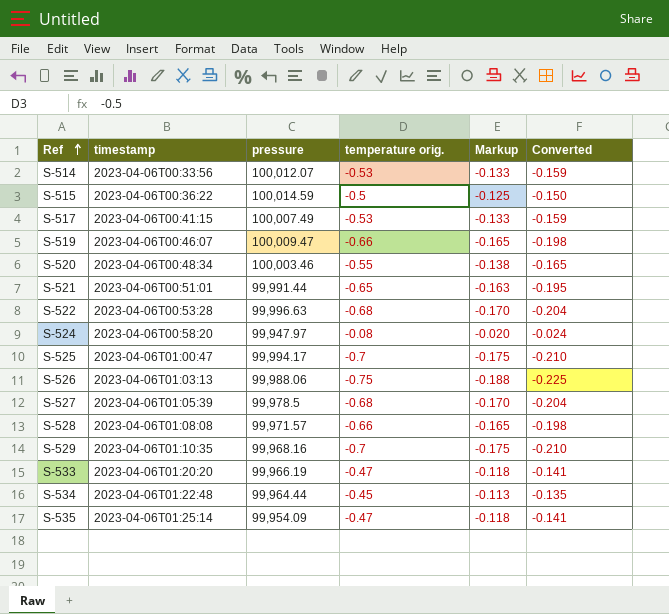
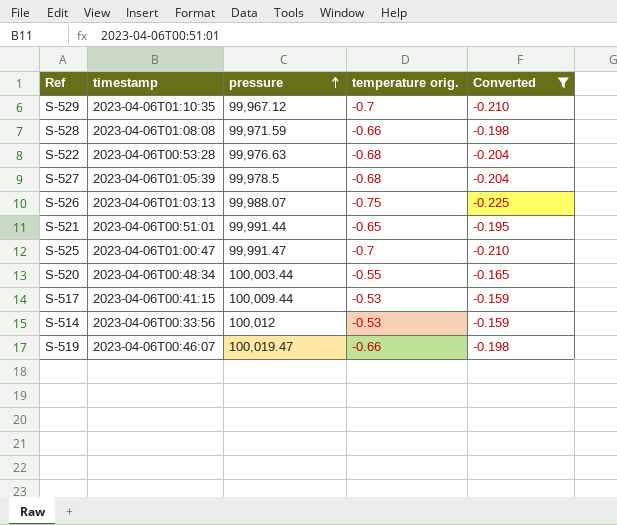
filter: none -> Converted <= -0.159
row order: Ref ascending -> pressure ascending
column Markup | formula: [temperature orig.] * 0.25 -> none
S-529 | pressure: 99,968.16 -> 99,967.12
S-528 | pressure: 99,971.57 -> 99,971.59
S-522 | pressure: 99,996.63 -> 99,976.63
S-526 | pressure: 99,988.06 -> 99,988.07
S-525 | pressure: 99,994.17 -> 99,991.47
S-520 | pressure: 100,003.46 -> 100,003.44
S-517 | pressure: 100,007.49 -> 100,009.44
S-514 | pressure: 100,012.07 -> 100,012
S-519 | pressure: 100,009.47 -> 100,019.47

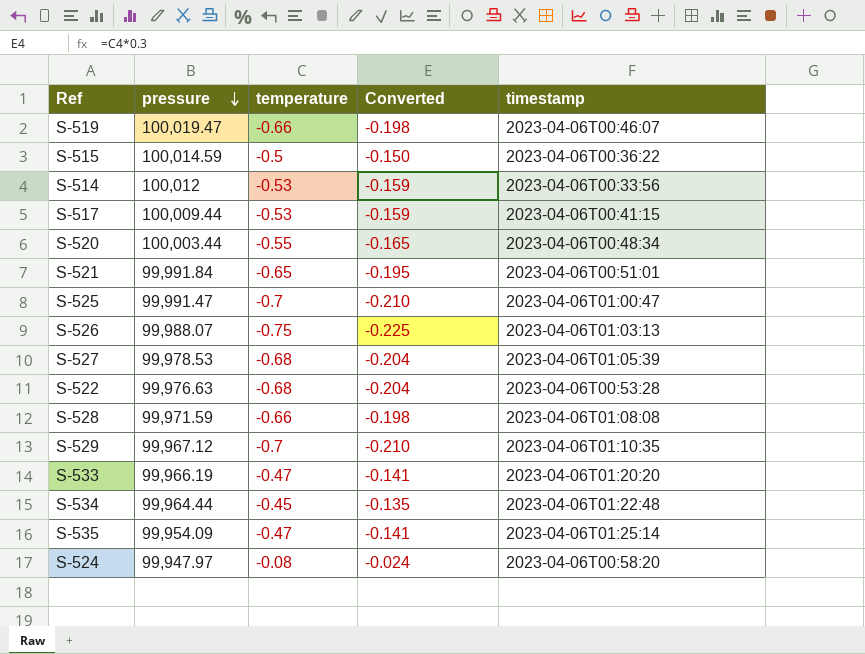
filter: Converted <= -0.159 -> none
row order: pressure ascending -> pressure descending
column name: temperature orig. -> temperature
column timestamp | position: 2 -> 5
S-521 | pressure: 99,991.44 -> 99,991.84
S-527 | pressure: 99,978.5 -> 99,978.53

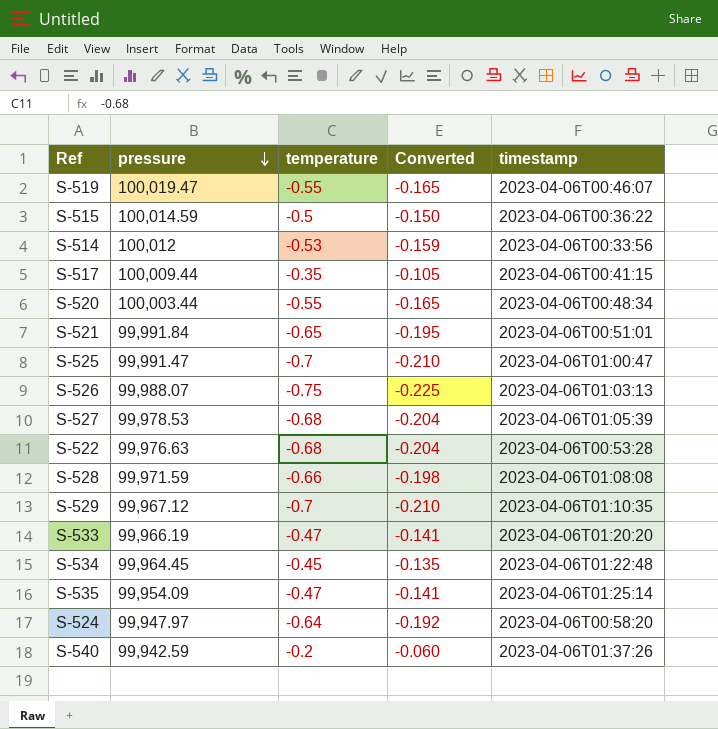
S-519 | temperature: -0.66 -> -0.55
S-519 | Converted: -0.198 -> -0.165
S-517 | temperature: -0.53 -> -0.35
S-517 | Converted: -0.159 -> -0.105
S-534 | pressure: 99,964.44 -> 99,964.45
S-524 | temperature: -0.08 -> -0.64
S-524 | Converted: -0.024 -> -0.192
row S-540: none -> 99,942.59 | -0.2 | -0.060 | 2023-04-06T01:37:26

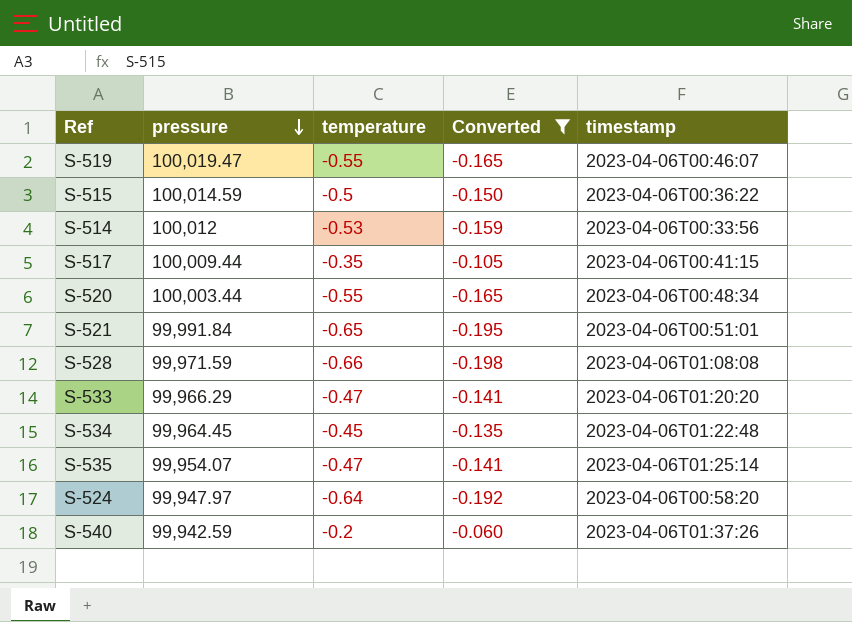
filter: none -> Converted >= -0.198
S-533 | pressure: 99,966.19 -> 99,966.29
S-535 | pressure: 99,954.09 -> 99,954.07

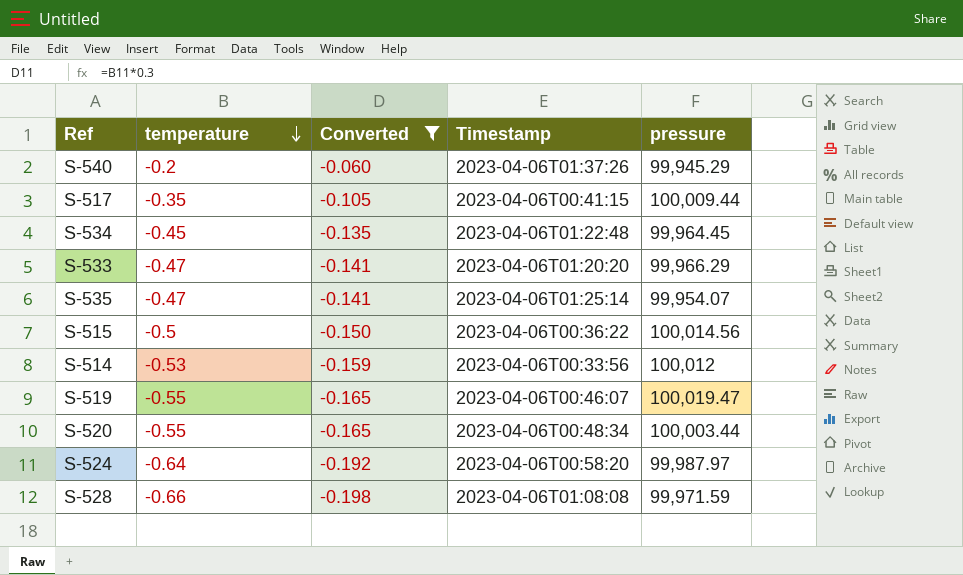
row order: pressure descending -> temperature descending
column name: timestamp -> Timestamp
column pressure | position: 2 -> 5
row S-521: 99,991.84 | -0.65 | -0.195 | 2023-04-06T00:51:01 -> none
S-540 | pressure: 99,942.59 -> 99,945.29
S-515 | pressure: 100,014.59 -> 100,014.56
S-524 | pressure: 99,947.97 -> 99,987.97

